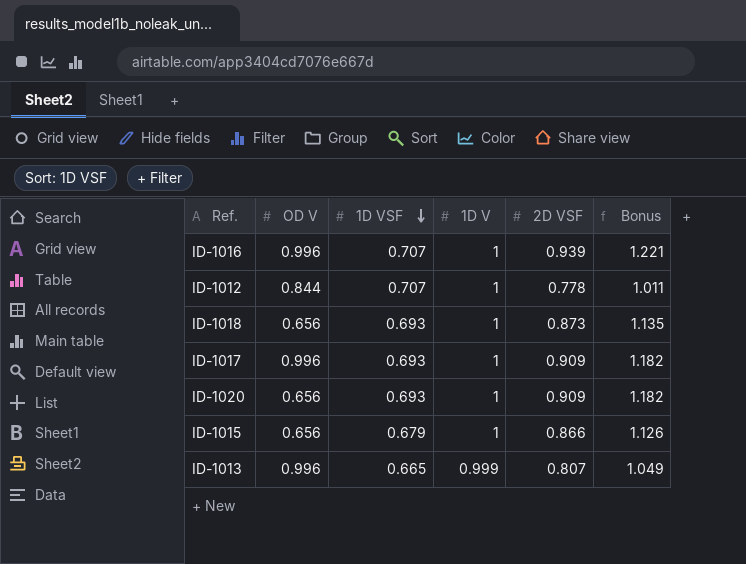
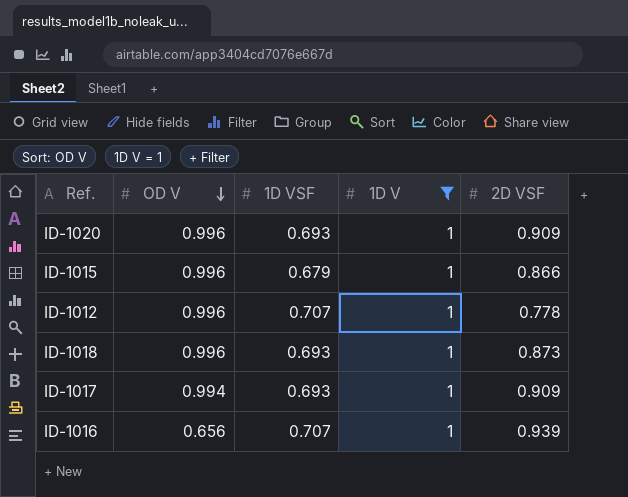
filter: none -> 1D V = 1
row order: 1D VSF descending -> OD V descending
column Bonus | formula: [2D VSF] * 1.3 -> none
ID-1020 | OD V: 0.656 -> 0.996
ID-1015 | OD V: 0.656 -> 0.996
ID-1012 | OD V: 0.844 -> 0.996
ID-1018 | OD V: 0.656 -> 0.996
ID-1017 | OD V: 0.996 -> 0.994
ID-1016 | OD V: 0.996 -> 0.656

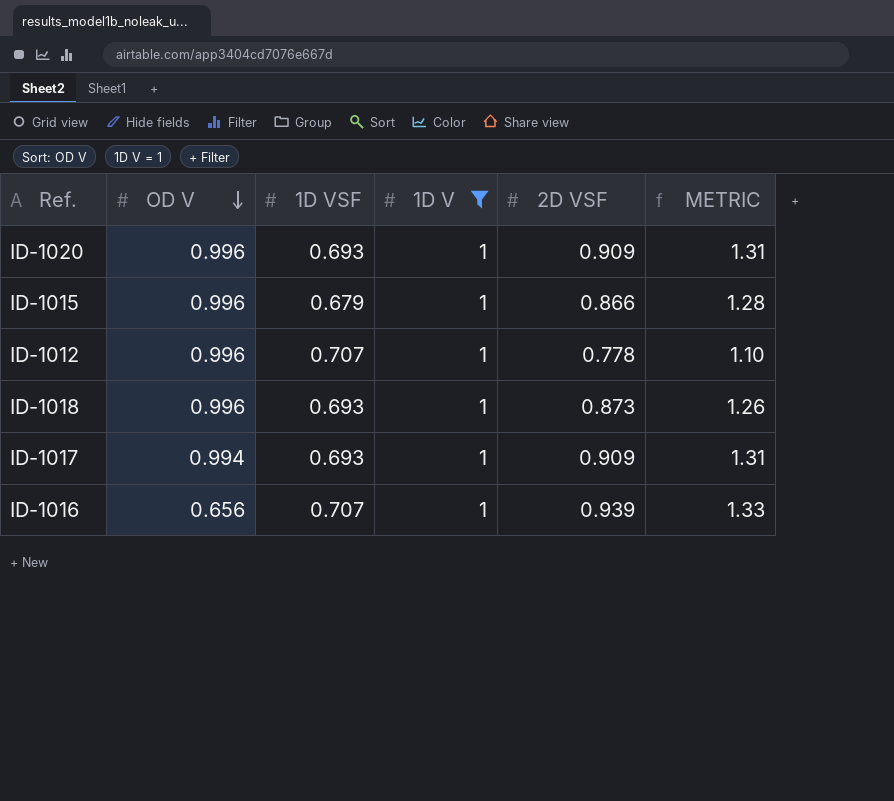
column METRIC | formula: none -> [2D VSF] / [1D VSF]

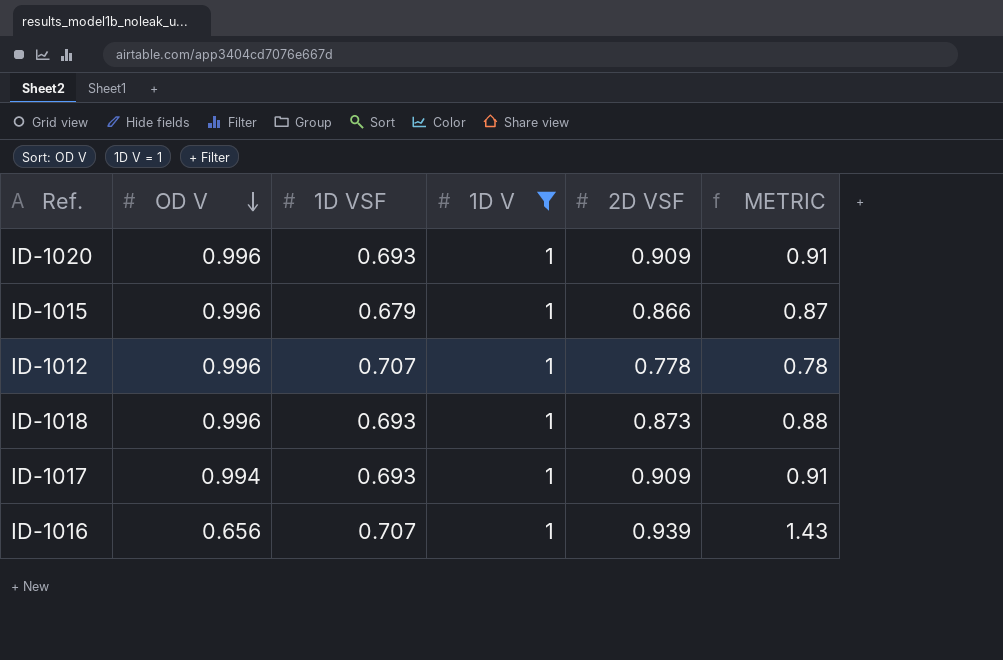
column METRIC | formula: [2D VSF] / [1D VSF] -> [2D VSF] / [OD V]

